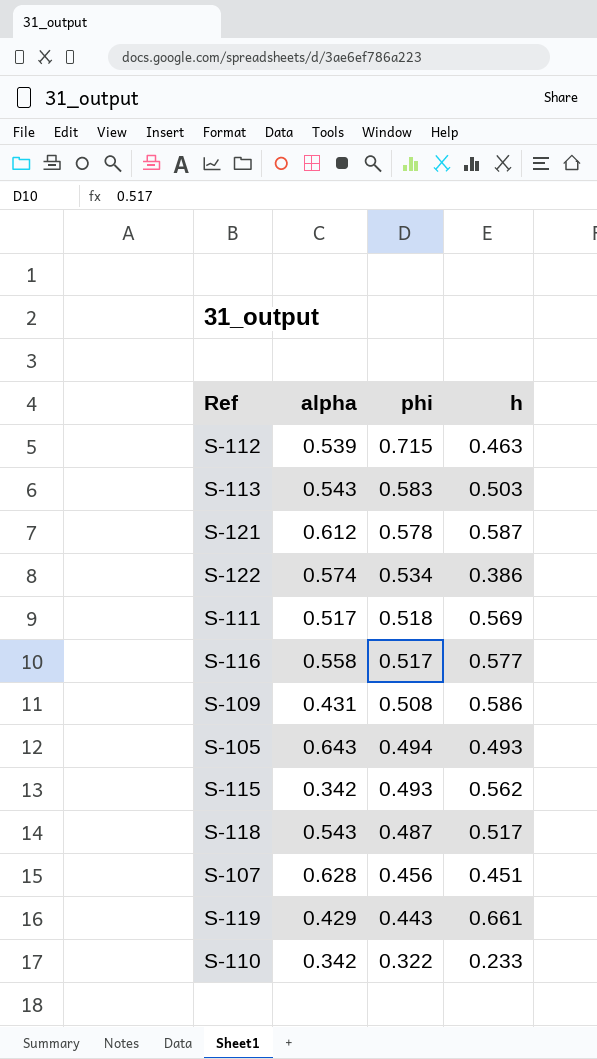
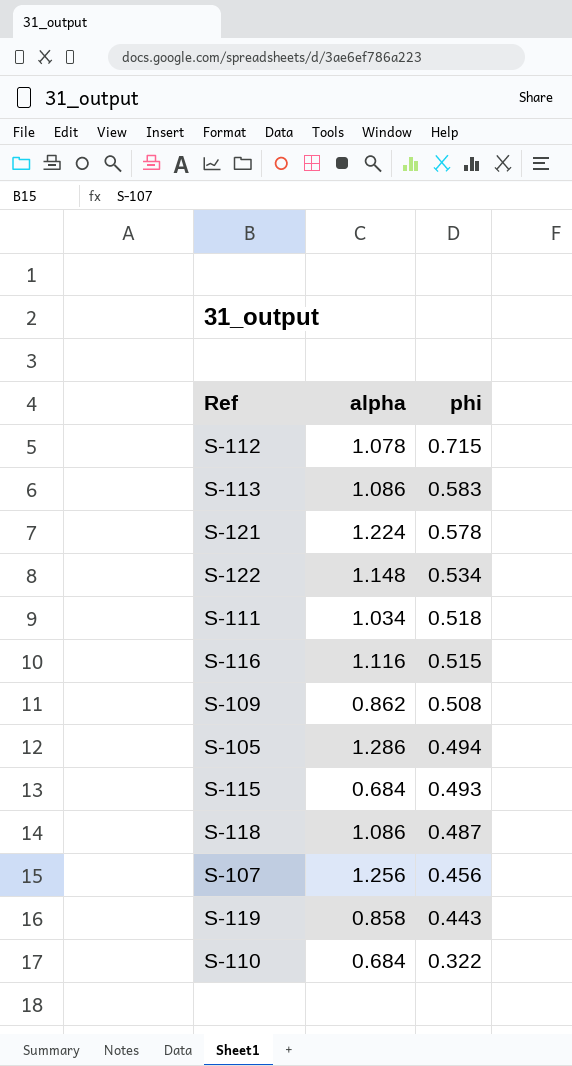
column h | position: 4 -> none
S-112 | alpha: 0.539 -> 1.078
S-113 | alpha: 0.543 -> 1.086
S-121 | alpha: 0.612 -> 1.224
S-122 | alpha: 0.574 -> 1.148
S-111 | alpha: 0.517 -> 1.034
S-116 | alpha: 0.558 -> 1.116
S-116 | phi: 0.517 -> 0.515
S-109 | alpha: 0.431 -> 0.862
S-105 | alpha: 0.643 -> 1.286
S-115 | alpha: 0.342 -> 0.684
S-118 | alpha: 0.543 -> 1.086
S-107 | alpha: 0.628 -> 1.256
S-119 | alpha: 0.429 -> 0.858
S-110 | alpha: 0.342 -> 0.684

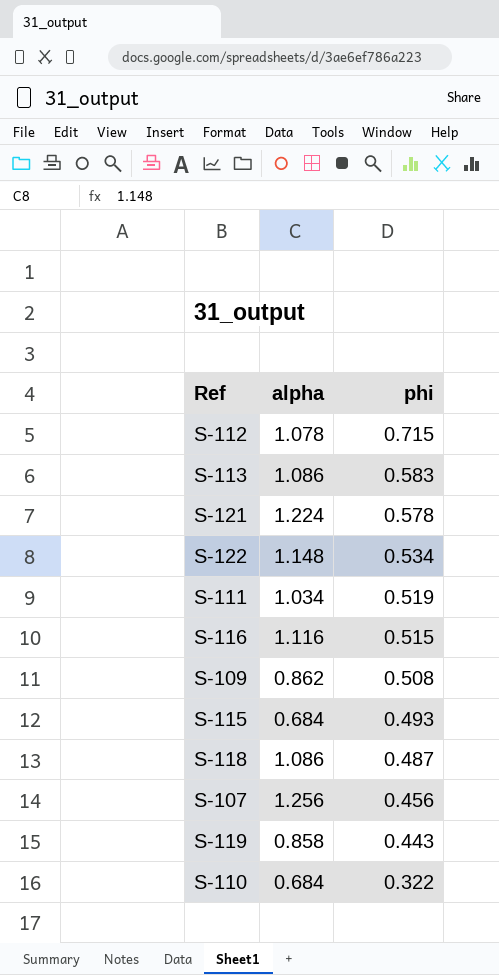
row S-105: 1.286 | 0.494 -> none
S-111 | phi: 0.518 -> 0.519

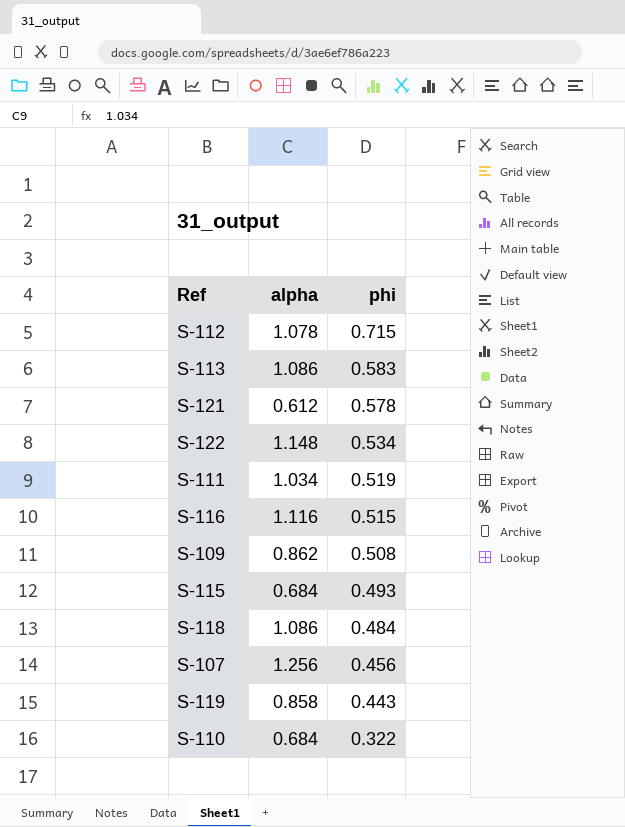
S-121 | alpha: 1.224 -> 0.612
S-118 | phi: 0.487 -> 0.484

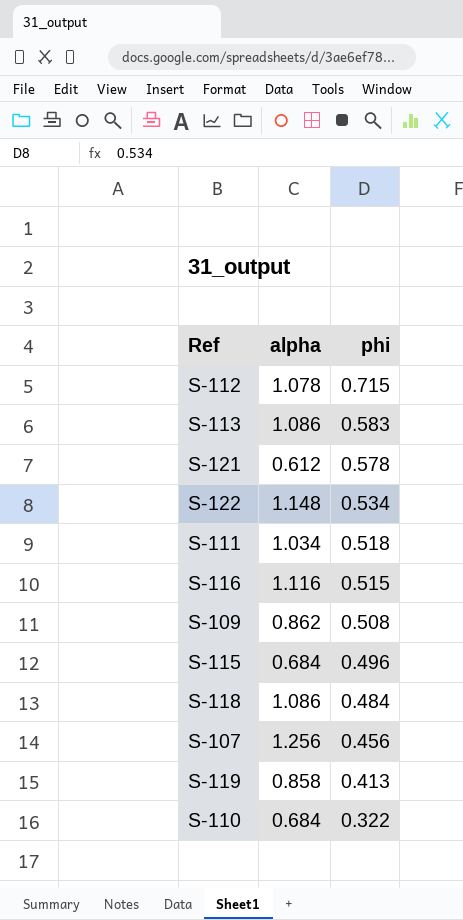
S-111 | phi: 0.519 -> 0.518
S-115 | phi: 0.493 -> 0.496
S-119 | phi: 0.443 -> 0.413

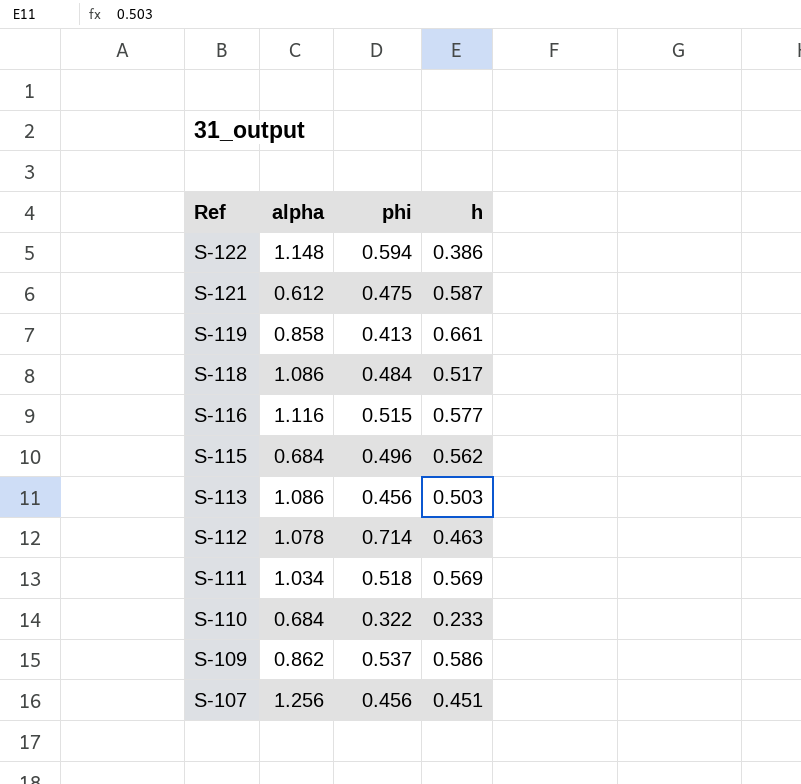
row order: phi descending -> Ref descending
column h | position: none -> 4
S-122 | phi: 0.534 -> 0.594
S-121 | phi: 0.578 -> 0.475
S-113 | phi: 0.583 -> 0.456
S-112 | phi: 0.715 -> 0.714
S-109 | phi: 0.508 -> 0.537

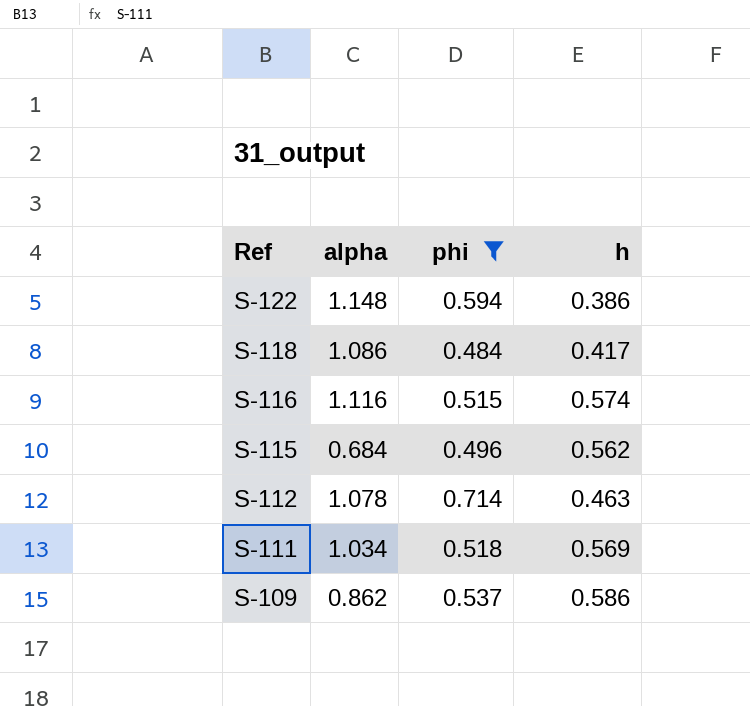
filter: none -> phi >= 0.484
S-118 | h: 0.517 -> 0.417
S-116 | h: 0.577 -> 0.574

